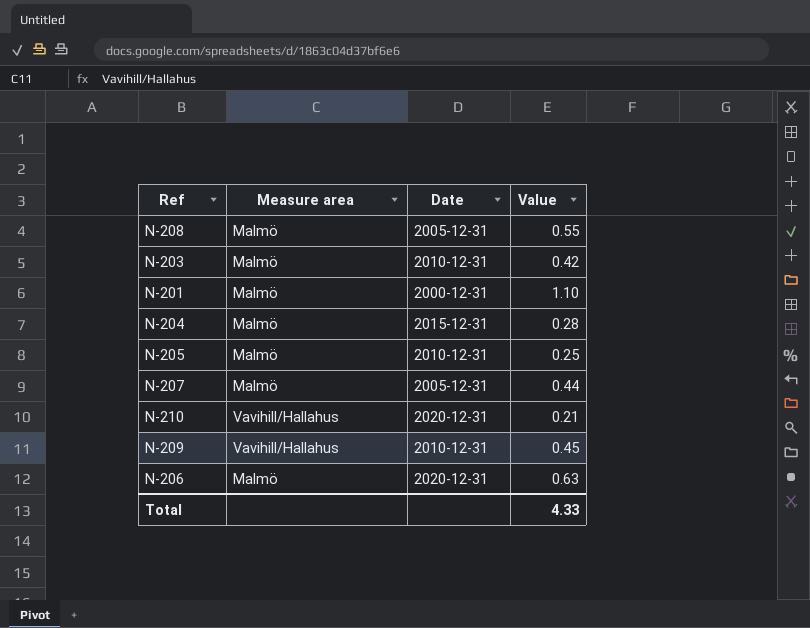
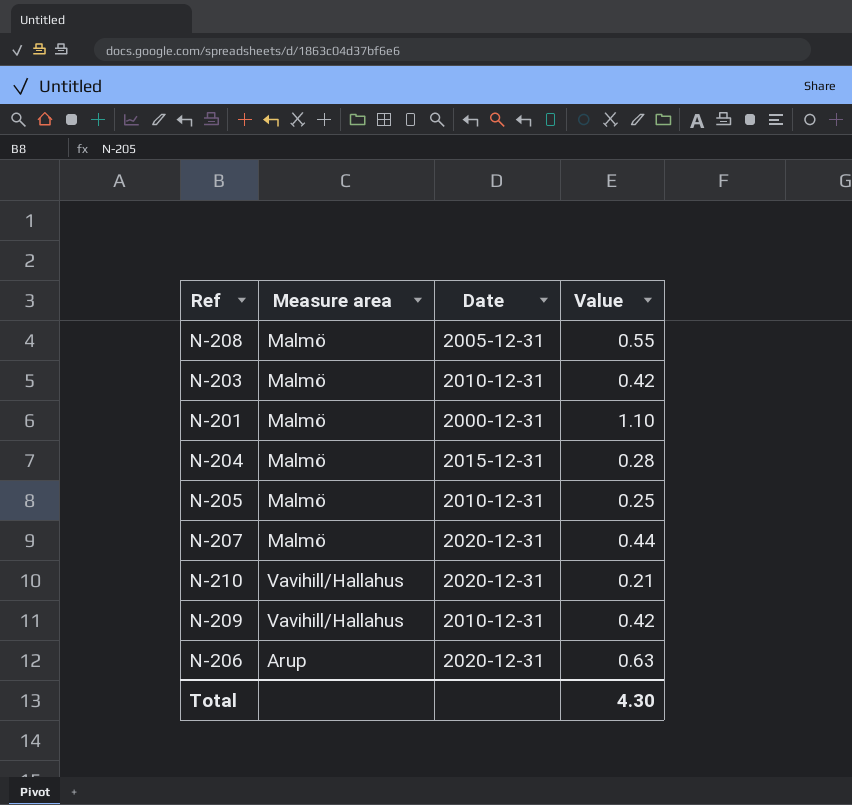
N-207 | Date: 2005-12-31 -> 2020-12-31
N-209 | Value: 0.45 -> 0.42
N-206 | Measure area: Malmö -> Arup
Total | Value: 4.33 -> 4.30

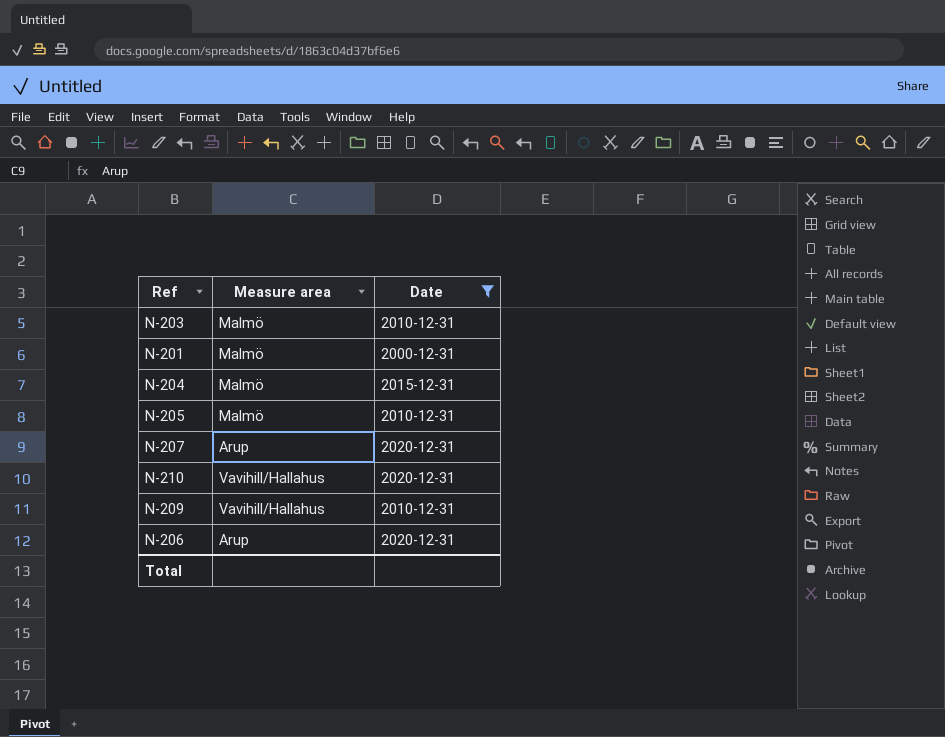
filter: none -> Date != 2005-12-31
column Value | position: 4 -> none
N-207 | Measure area: Malmö -> Arup

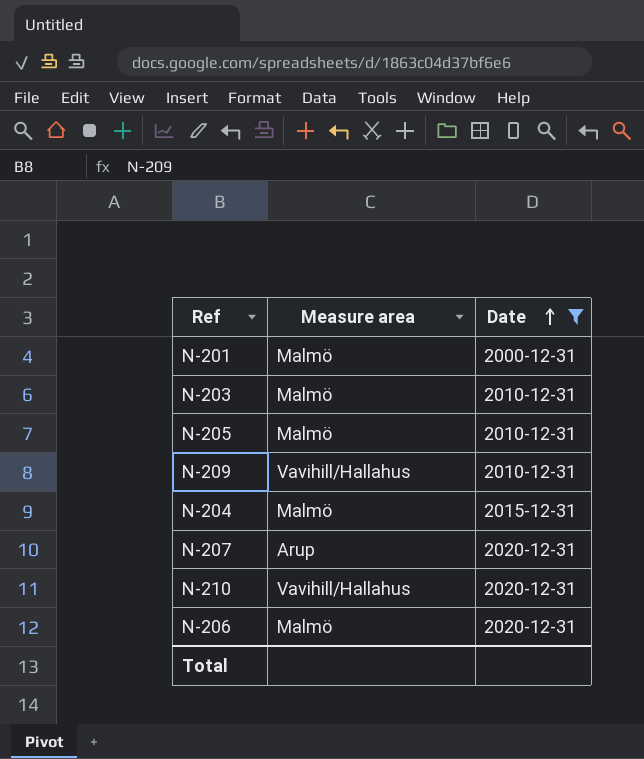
row order: none -> Date ascending
N-206 | Measure area: Arup -> Malmö

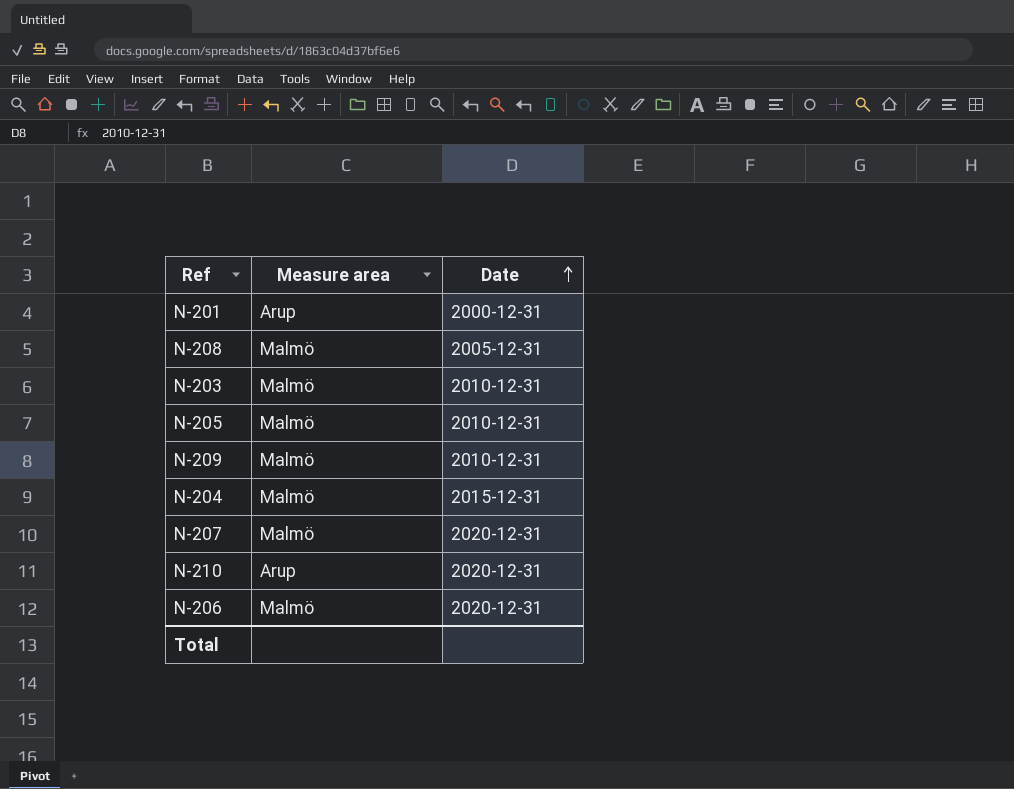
filter: Date != 2005-12-31 -> none
N-201 | Measure area: Malmö -> Arup
N-209 | Measure area: Vavihill/Hallahus -> Malmö
N-207 | Measure area: Arup -> Malmö
N-210 | Measure area: Vavihill/Hallahus -> Arup

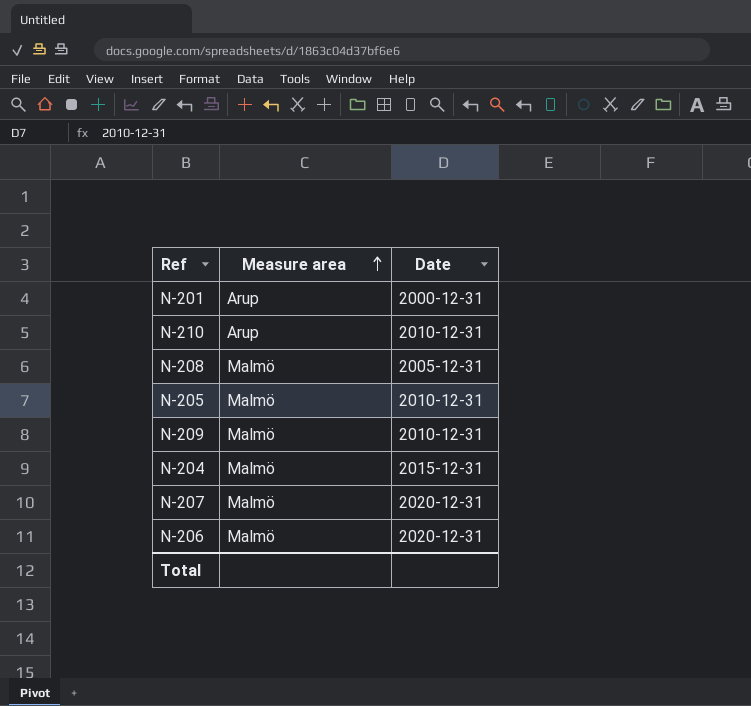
row order: Date ascending -> Measure area ascending
row N-203: Malmö | 2010-12-31 -> none
N-210 | Date: 2020-12-31 -> 2010-12-31

